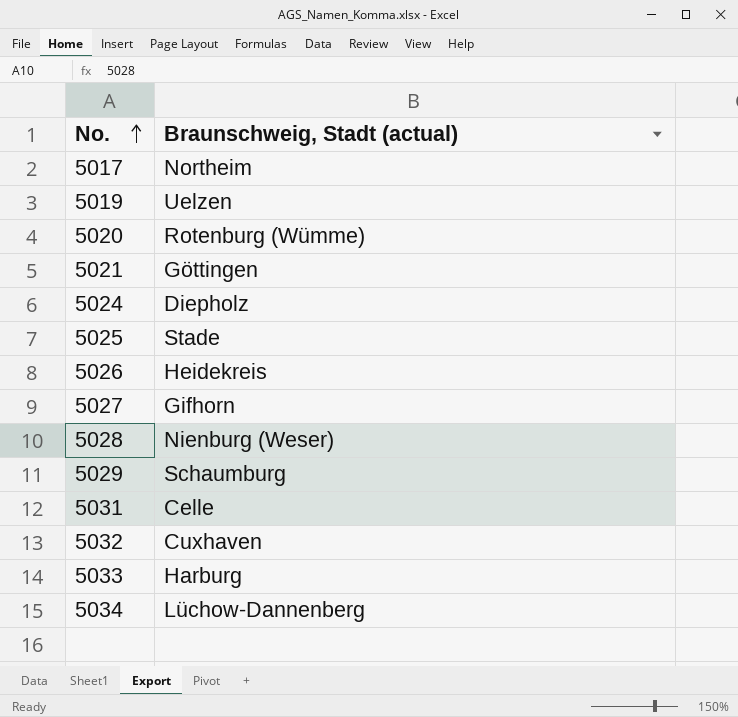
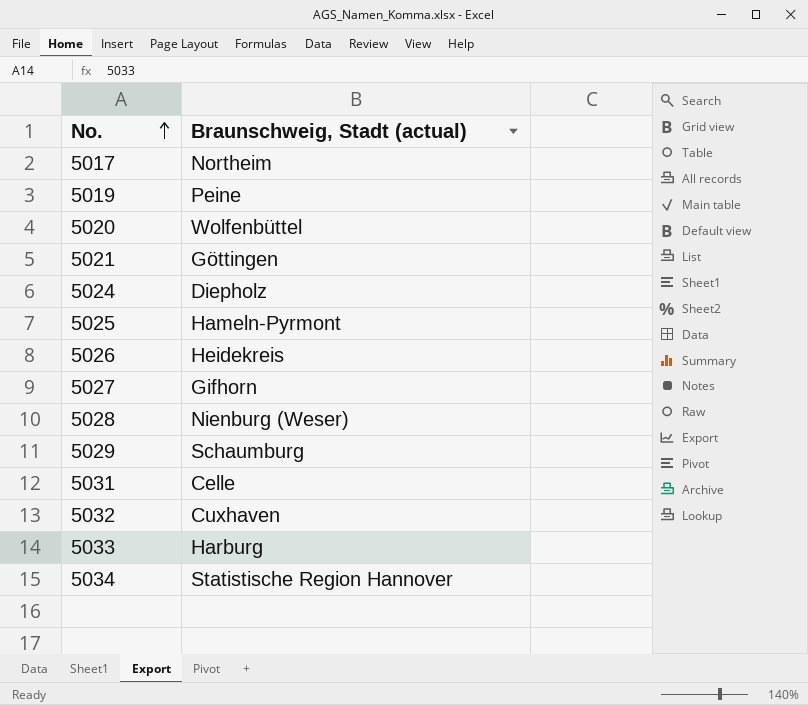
5019 | Braunschweig, Stadt (actual): Uelzen -> Peine
5020 | Braunschweig, Stadt (actual): Rotenburg (Wümme) -> Wolfenbüttel
5025 | Braunschweig, Stadt (actual): Stade -> Hameln-Pyrmont
5034 | Braunschweig, Stadt (actual): Lüchow-Dannenberg -> Statistische Region Hannover

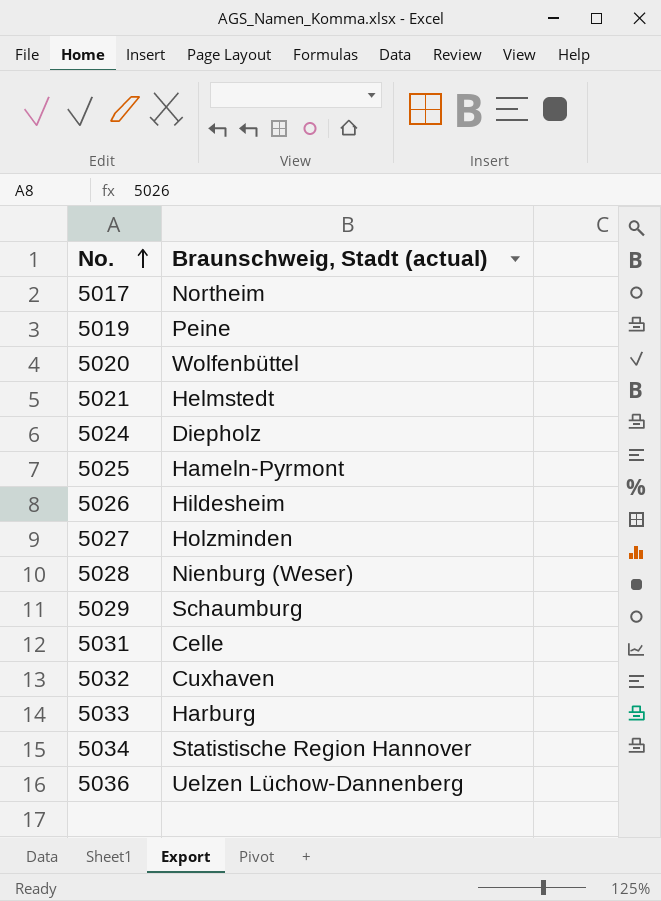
5021 | Braunschweig, Stadt (actual): Göttingen -> Helmstedt
5026 | Braunschweig, Stadt (actual): Heidekreis -> Hildesheim
5027 | Braunschweig, Stadt (actual): Gifhorn -> Holzminden
row 5036: none -> Uelzen Lüchow-Dannenberg

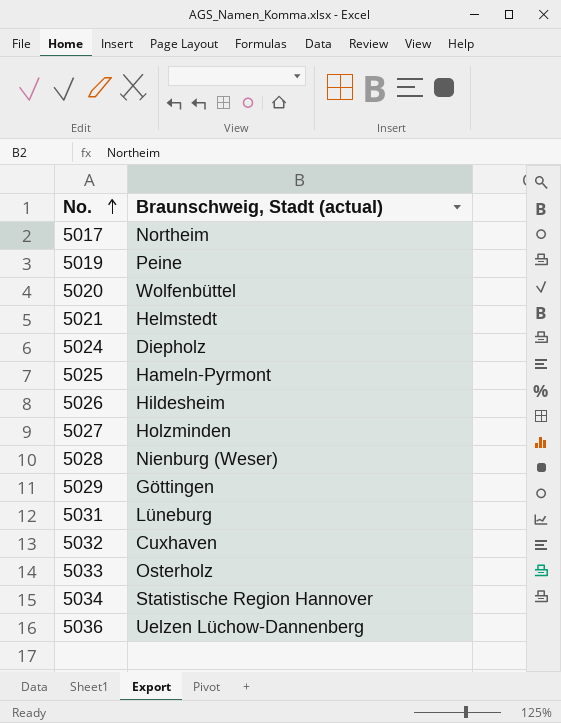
5029 | Braunschweig, Stadt (actual): Schaumburg -> Göttingen
5031 | Braunschweig, Stadt (actual): Celle -> Lüneburg
5033 | Braunschweig, Stadt (actual): Harburg -> Osterholz

